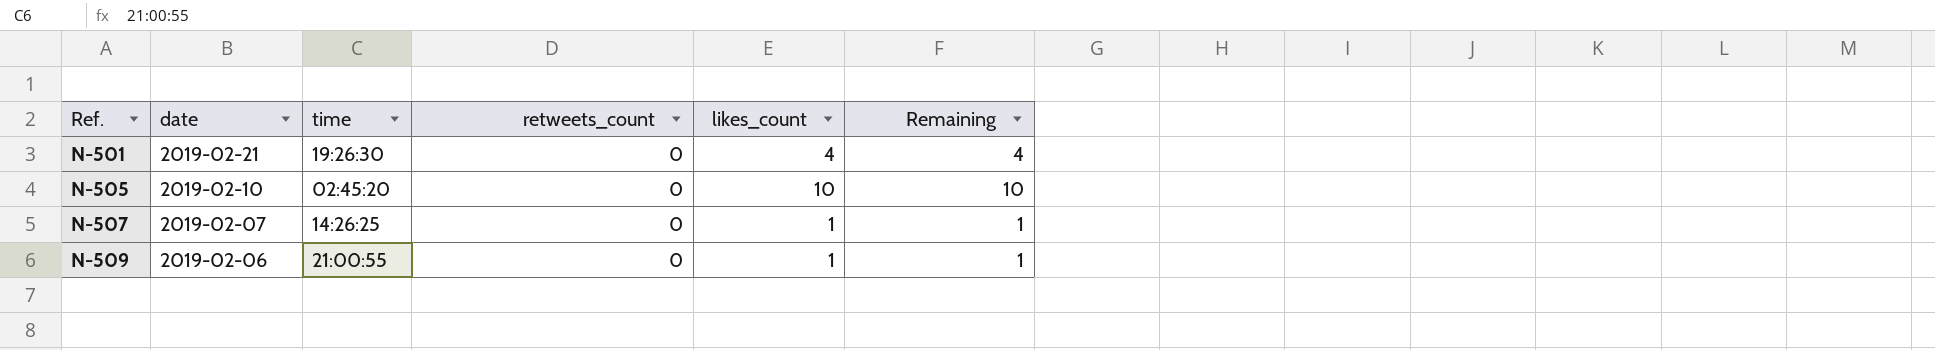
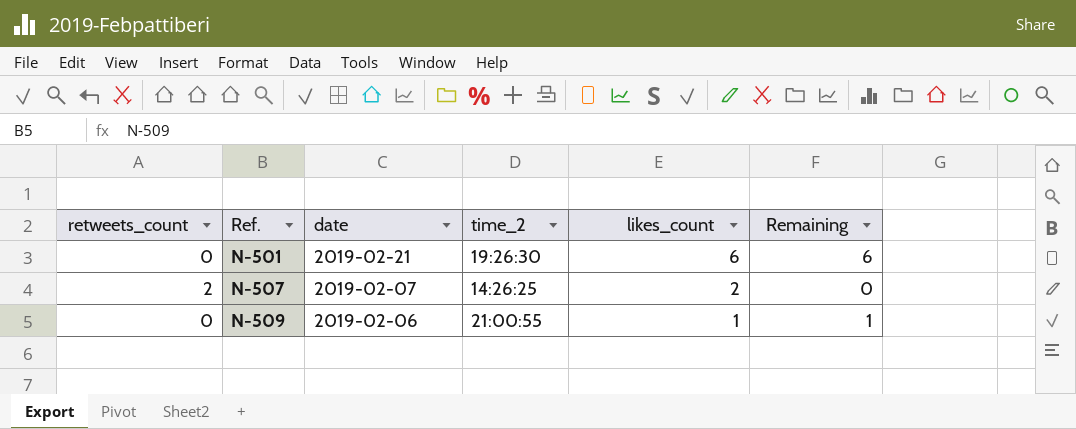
column retweets_count | position: 4 -> 1
column name: time -> time_2
row N-505: 2019-02-10 | 02:45:20 | 0 | 10 | 10 -> none
N-501 | likes_count: 4 -> 6
N-501 | Remaining: 4 -> 6
N-507 | retweets_count: 0 -> 2
N-507 | likes_count: 1 -> 2
N-507 | Remaining: 1 -> 0

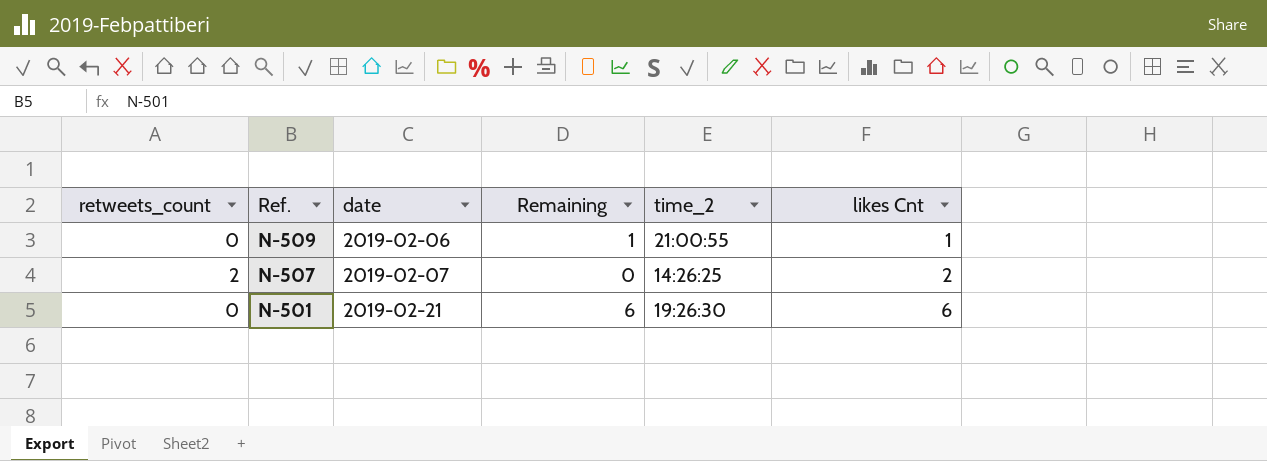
row order: Ref. ascending -> Ref. descending
column Remaining | position: 6 -> 4
column name: likes_count -> likes Cnt

